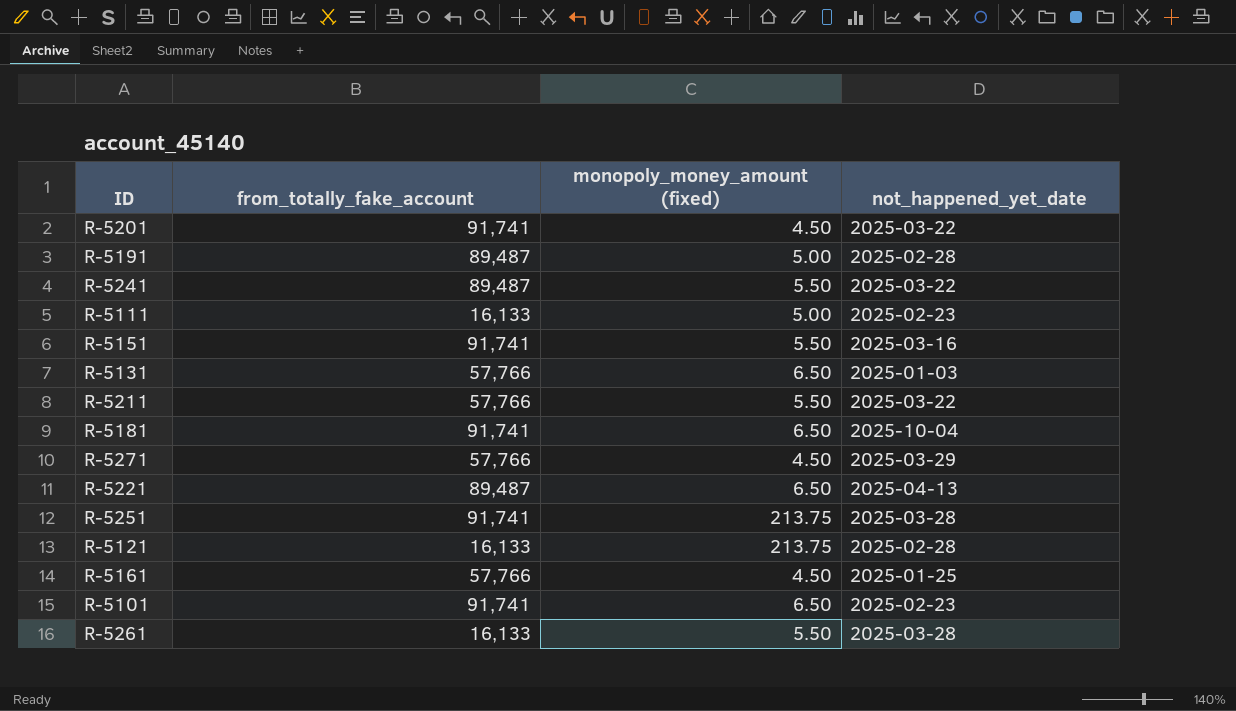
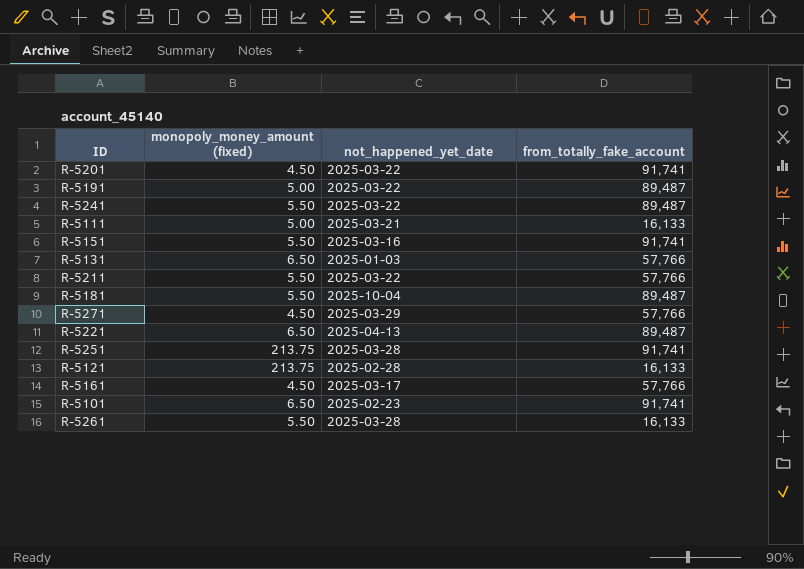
column from_totally_fake_account | position: 2 -> 4
R-5191 | not_happened_yet_date: 2025-02-28 -> 2025-03-22
R-5111 | not_happened_yet_date: 2025-02-23 -> 2025-03-21
R-5181 | monopoly_money_amount (fixed): 6.50 -> 5.50
R-5181 | from_totally_fake_account: 91,741 -> 89,487
R-5161 | not_happened_yet_date: 2025-01-25 -> 2025-03-17

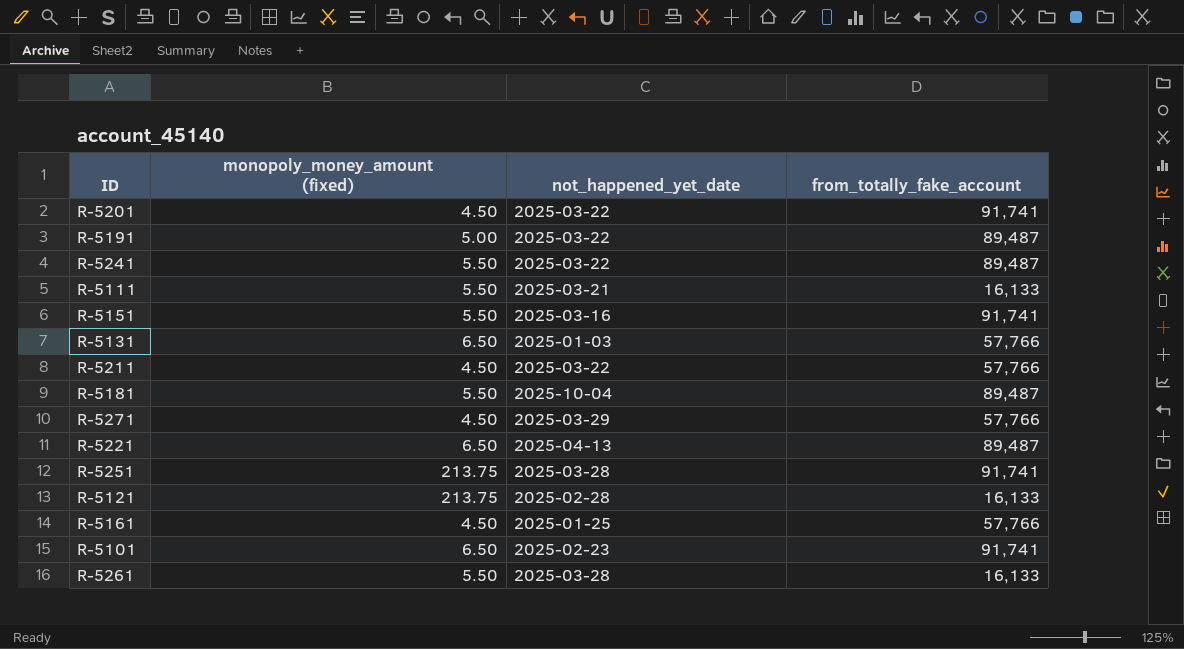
R-5111 | monopoly_money_amount (fixed): 5.00 -> 5.50
R-5211 | monopoly_money_amount (fixed): 5.50 -> 4.50
R-5161 | not_happened_yet_date: 2025-03-17 -> 2025-01-25

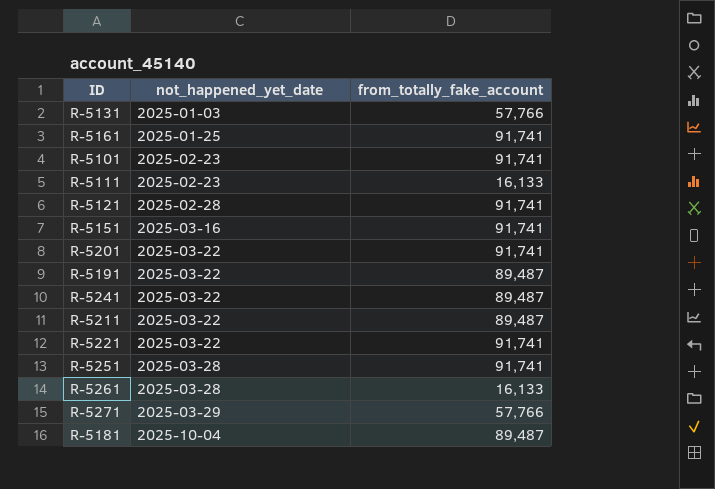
row order: none -> not_happened_yet_date ascending
column monopoly_money_amount (fixed) | position: 2 -> none
R-5161 | from_totally_fake_account: 57,766 -> 91,741
R-5111 | not_happened_yet_date: 2025-03-21 -> 2025-02-23
R-5121 | from_totally_fake_account: 16,133 -> 91,741
R-5211 | from_totally_fake_account: 57,766 -> 89,487
R-5221 | not_happened_yet_date: 2025-04-13 -> 2025-03-22
R-5221 | from_totally_fake_account: 89,487 -> 91,741

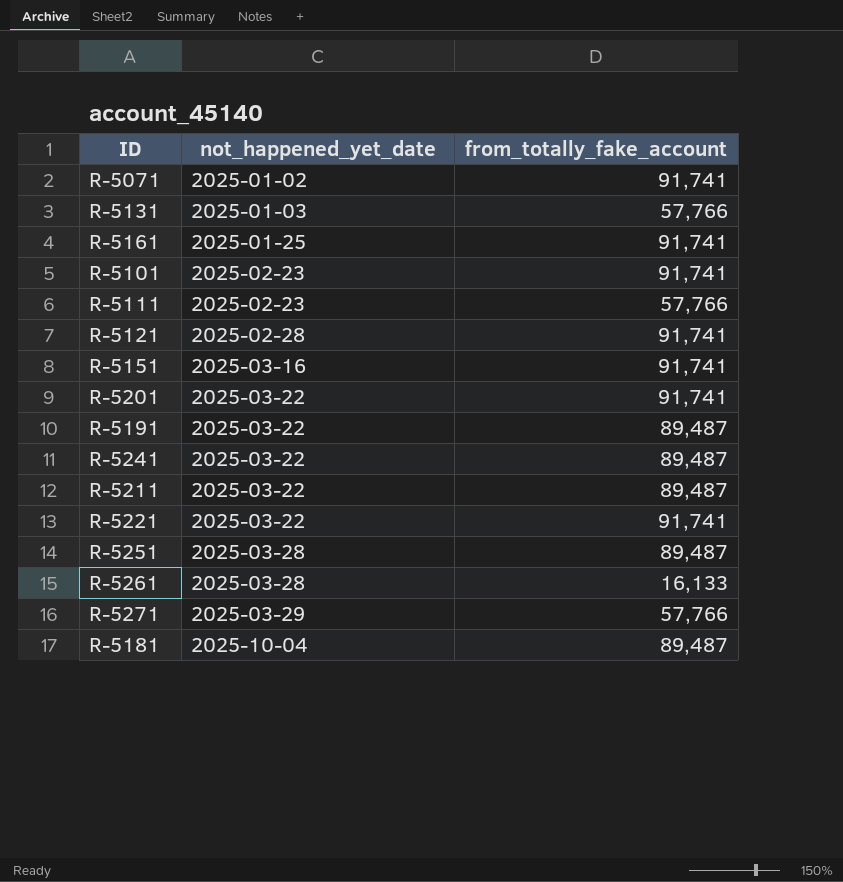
row R-5071: none -> 2025-01-02 | 91,741
R-5111 | from_totally_fake_account: 16,133 -> 57,766
R-5251 | from_totally_fake_account: 91,741 -> 89,487

